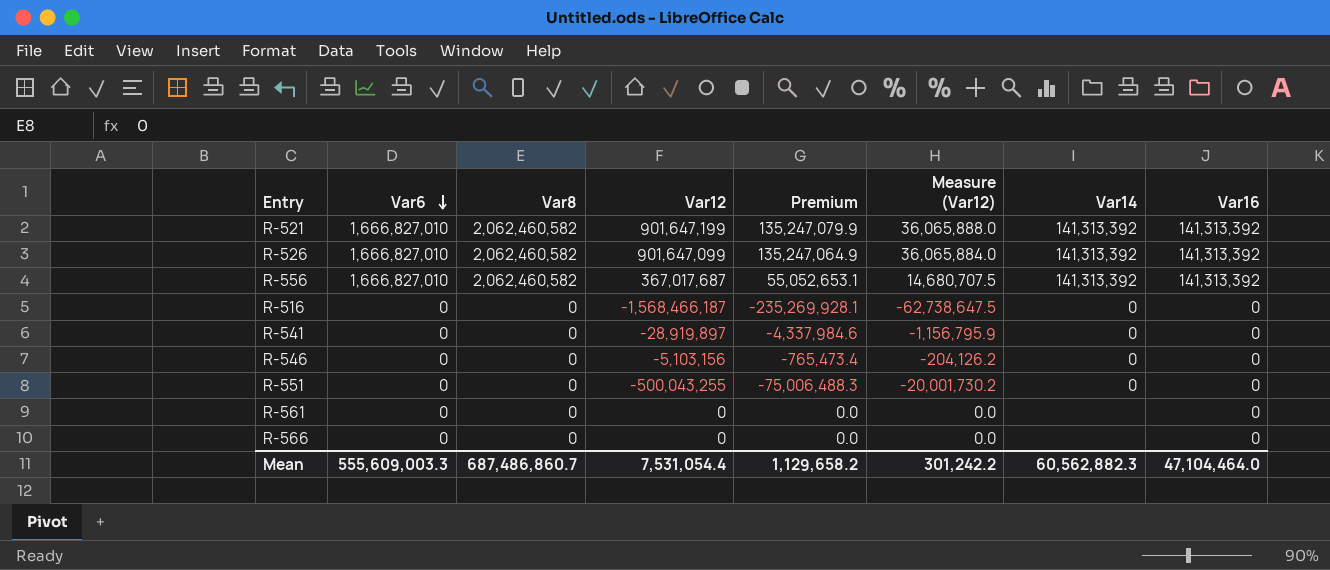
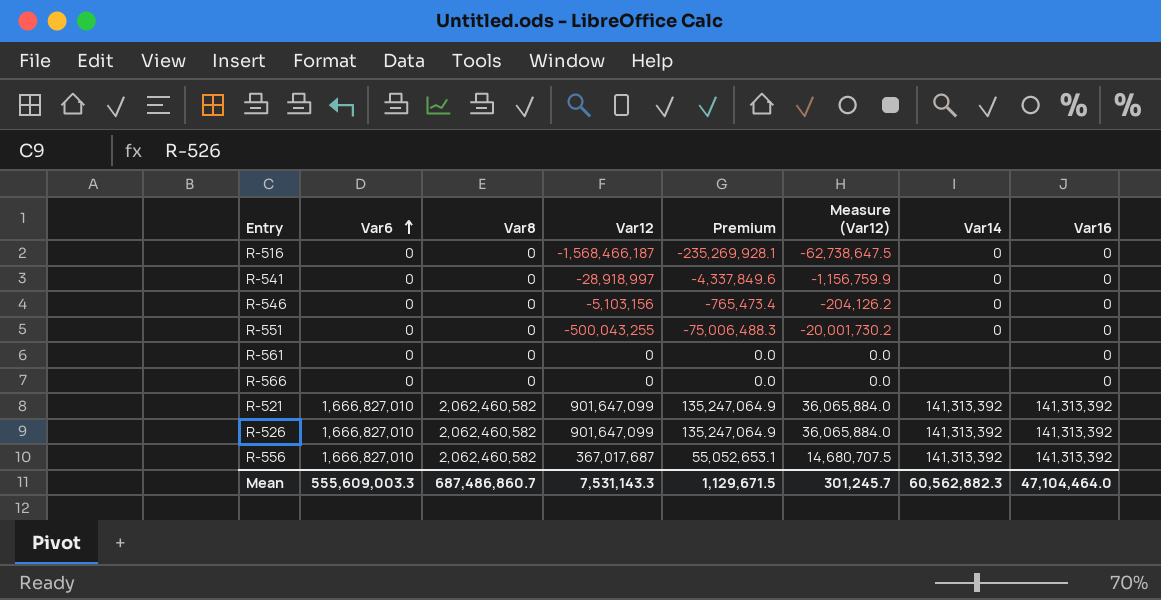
row order: Var6 descending -> Var6 ascending
R-541 | Var12: -28,919,897 -> -28,918,997
R-541 | Premium: -4,337,984.6 -> -4,337,849.6
R-541 | Measure (Var12): -1,156,795.9 -> -1,156,759.9
R-521 | Var12: 901,647,199 -> 901,647,099
R-521 | Premium: 135,247,079.9 -> 135,247,064.9
R-521 | Measure (Var12): 36,065,888.0 -> 36,065,884.0
Mean | Var12: 7,531,054.4 -> 7,531,143.3
Mean | Premium: 1,129,658.2 -> 1,129,671.5
Mean | Measure (Var12): 301,242.2 -> 301,245.7

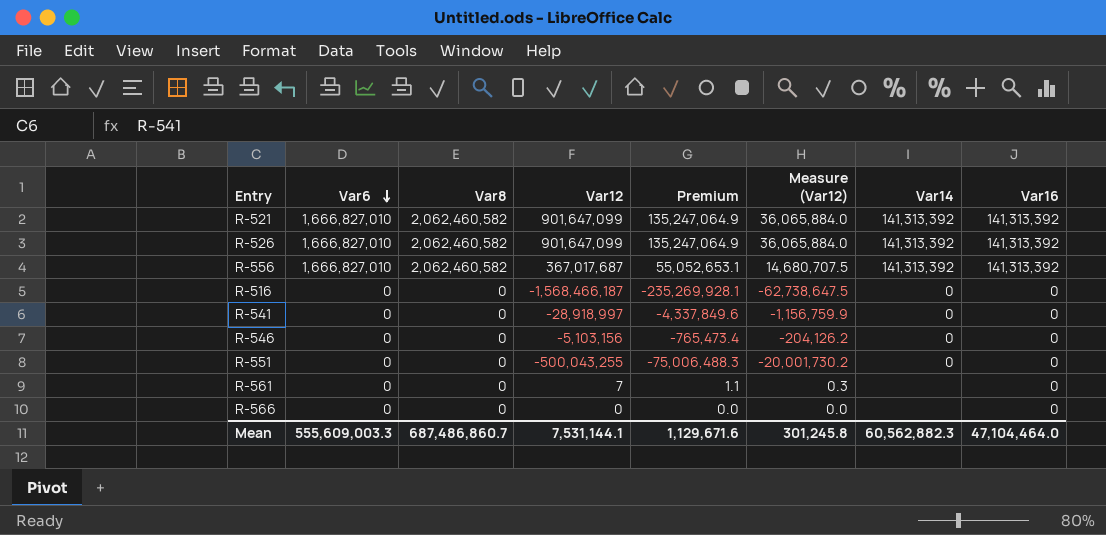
row order: Var6 ascending -> Var6 descending
R-561 | Var12: 0 -> 7
R-561 | Premium: 0.0 -> 1.1
R-561 | Measure (Var12): 0.0 -> 0.3
Mean | Var12: 7,531,143.3 -> 7,531,144.1
Mean | Premium: 1,129,671.5 -> 1,129,671.6
Mean | Measure (Var12): 301,245.7 -> 301,245.8

